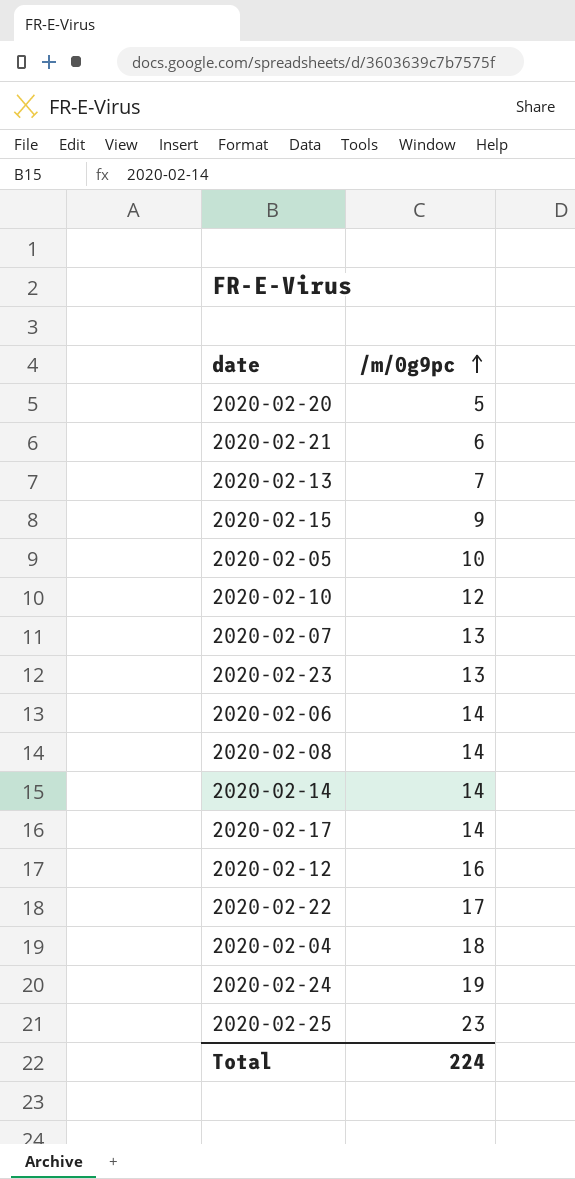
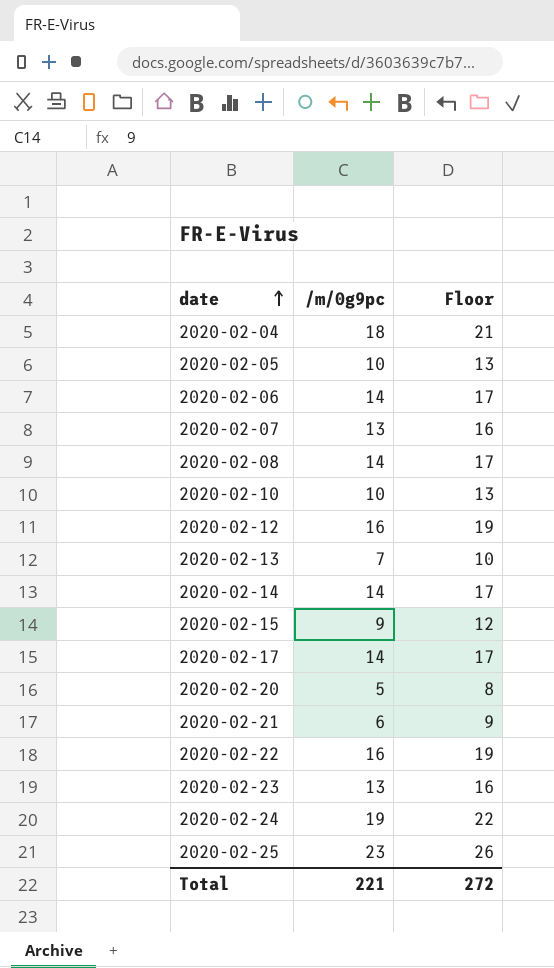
row order: /m/0g9pc ascending -> date ascending
column Floor | formula: none -> [/m/0g9pc] + 3
2020-02-10 | /m/0g9pc: 12 -> 10
2020-02-22 | /m/0g9pc: 17 -> 16
Total | /m/0g9pc: 224 -> 221

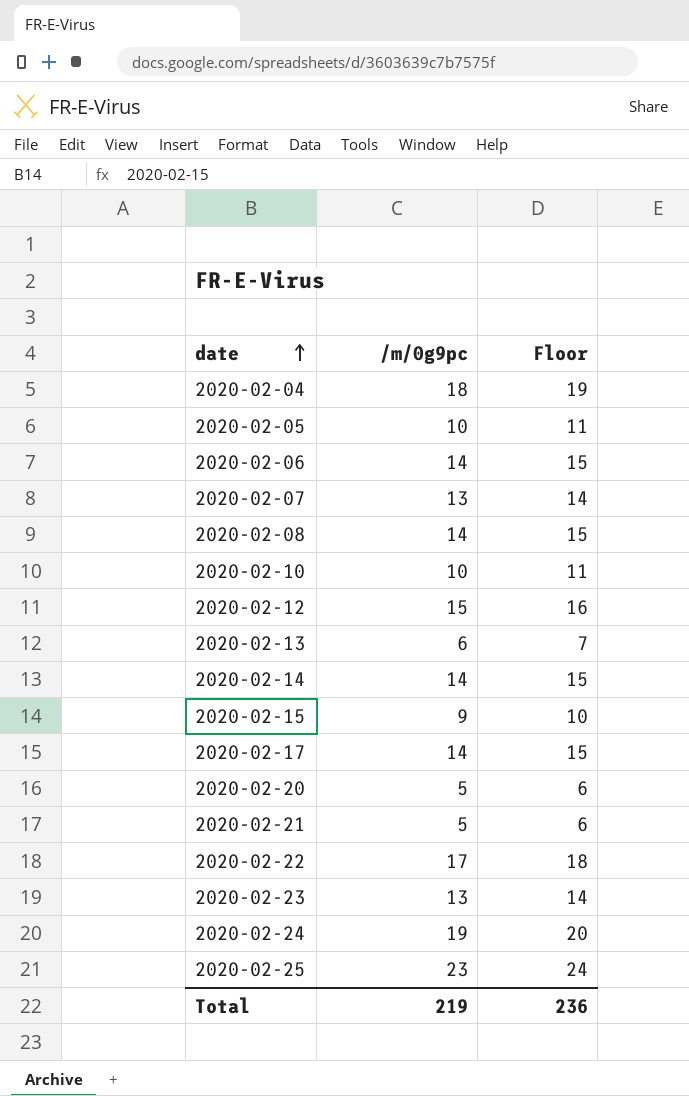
column Floor | formula: [/m/0g9pc] + 3 -> [/m/0g9pc] + 1
2020-02-12 | /m/0g9pc: 16 -> 15
2020-02-13 | /m/0g9pc: 7 -> 6
2020-02-21 | /m/0g9pc: 6 -> 5
2020-02-22 | /m/0g9pc: 16 -> 17
Total | /m/0g9pc: 221 -> 219
Total | Floor: 272 -> 236

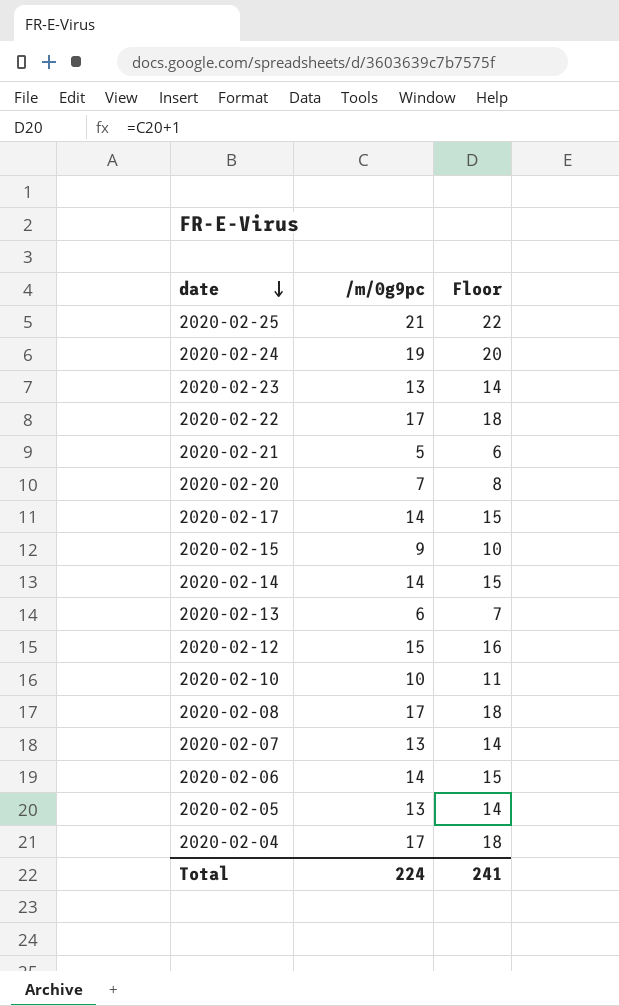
row order: date ascending -> date descending
2020-02-25 | /m/0g9pc: 23 -> 21
2020-02-25 | Floor: 24 -> 22
2020-02-20 | /m/0g9pc: 5 -> 7
2020-02-20 | Floor: 6 -> 8
2020-02-08 | /m/0g9pc: 14 -> 17
2020-02-08 | Floor: 15 -> 18
2020-02-05 | /m/0g9pc: 10 -> 13
2020-02-05 | Floor: 11 -> 14
2020-02-04 | /m/0g9pc: 18 -> 17
2020-02-04 | Floor: 19 -> 18
Total | /m/0g9pc: 219 -> 224
Total | Floor: 236 -> 241

